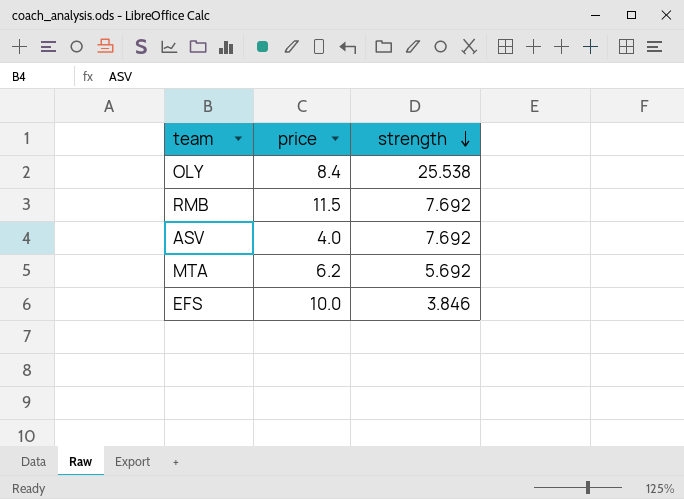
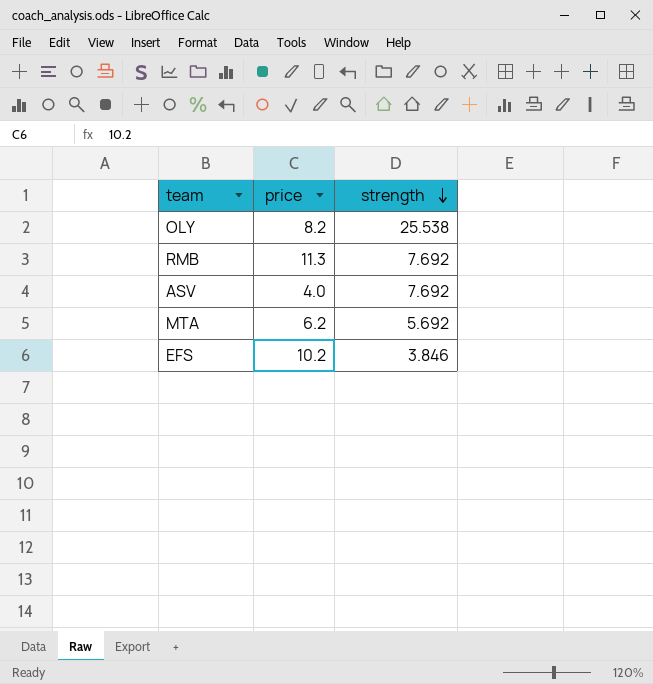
OLY | price: 8.4 -> 8.2
RMB | price: 11.5 -> 11.3
EFS | price: 10.0 -> 10.2

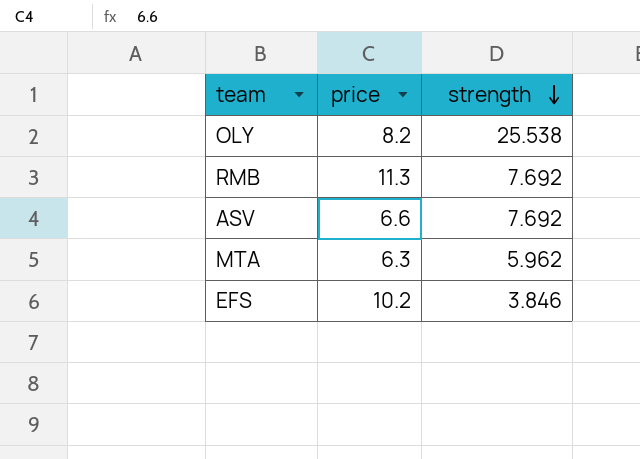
ASV | price: 4.0 -> 6.6
MTA | price: 6.2 -> 6.3
MTA | strength: 5.692 -> 5.962

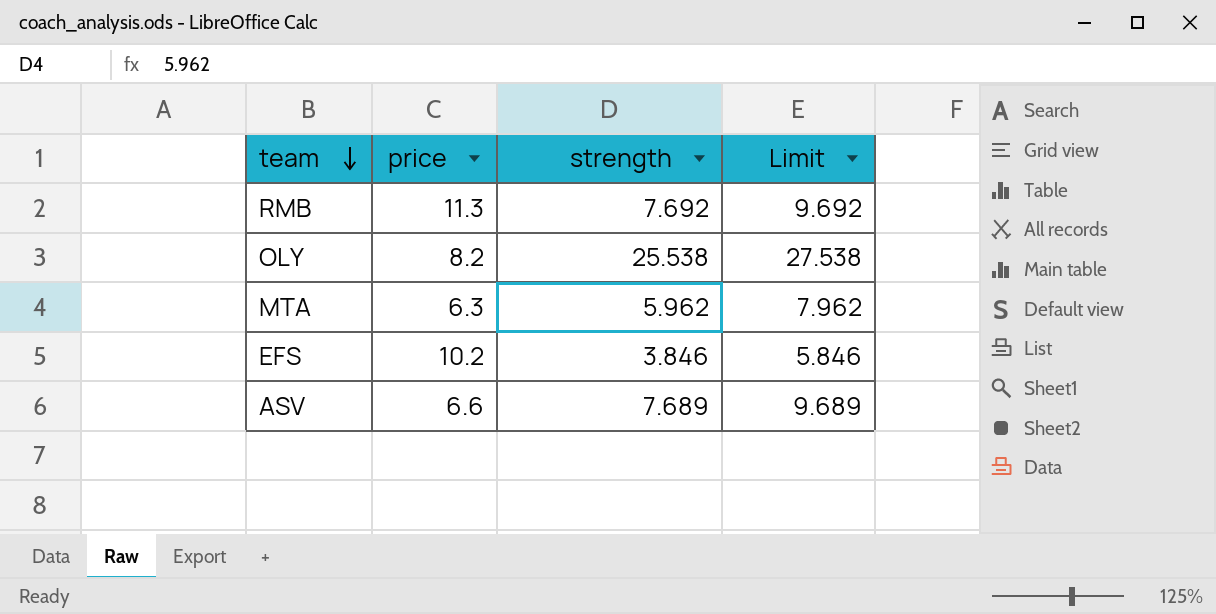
row order: strength descending -> team descending
column Limit | formula: none -> [strength] + 2
ASV | strength: 7.692 -> 7.689

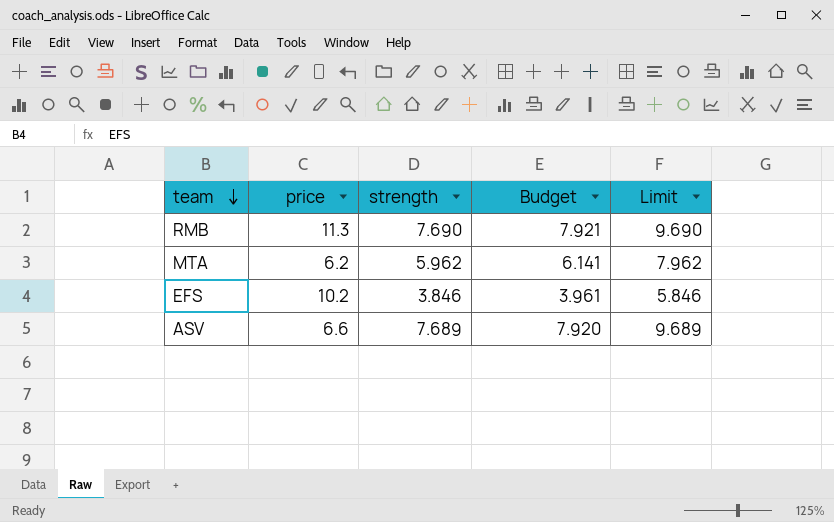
column Budget | formula: none -> [strength] * 1.03
row OLY: 8.2 | 25.538 | 27.538 -> none
RMB | strength: 7.692 -> 7.690
RMB | Limit: 9.692 -> 9.690
MTA | price: 6.3 -> 6.2

